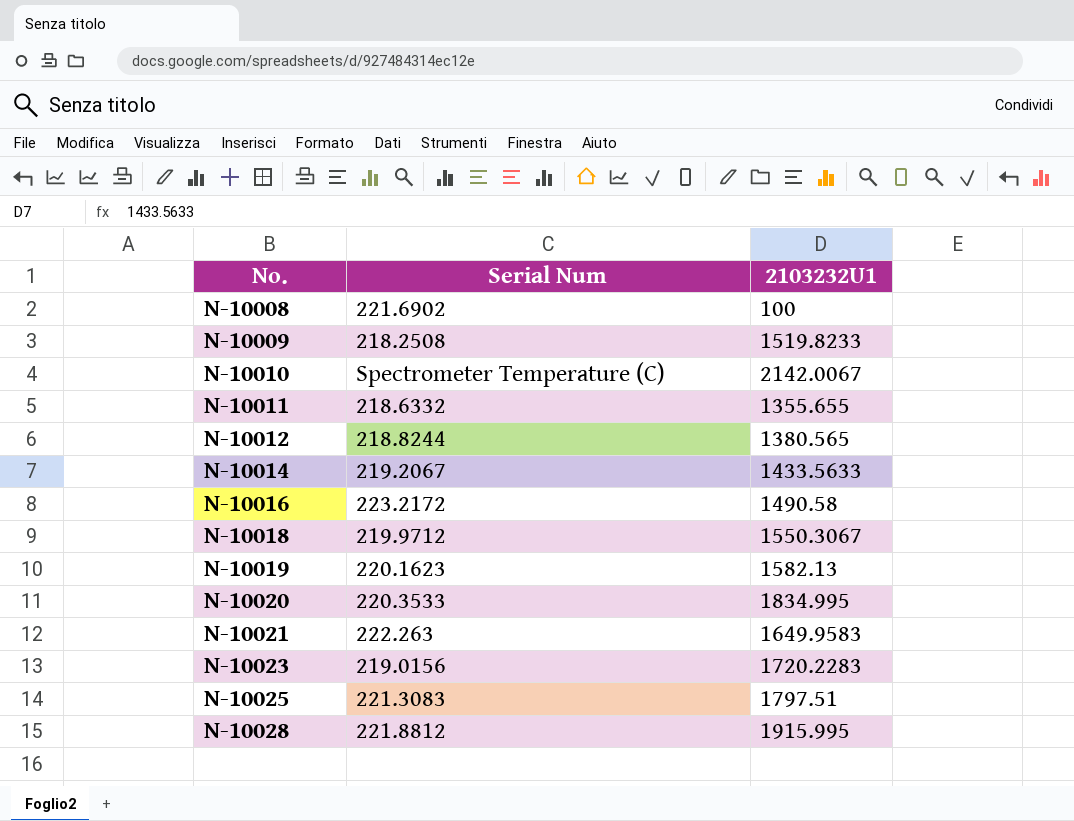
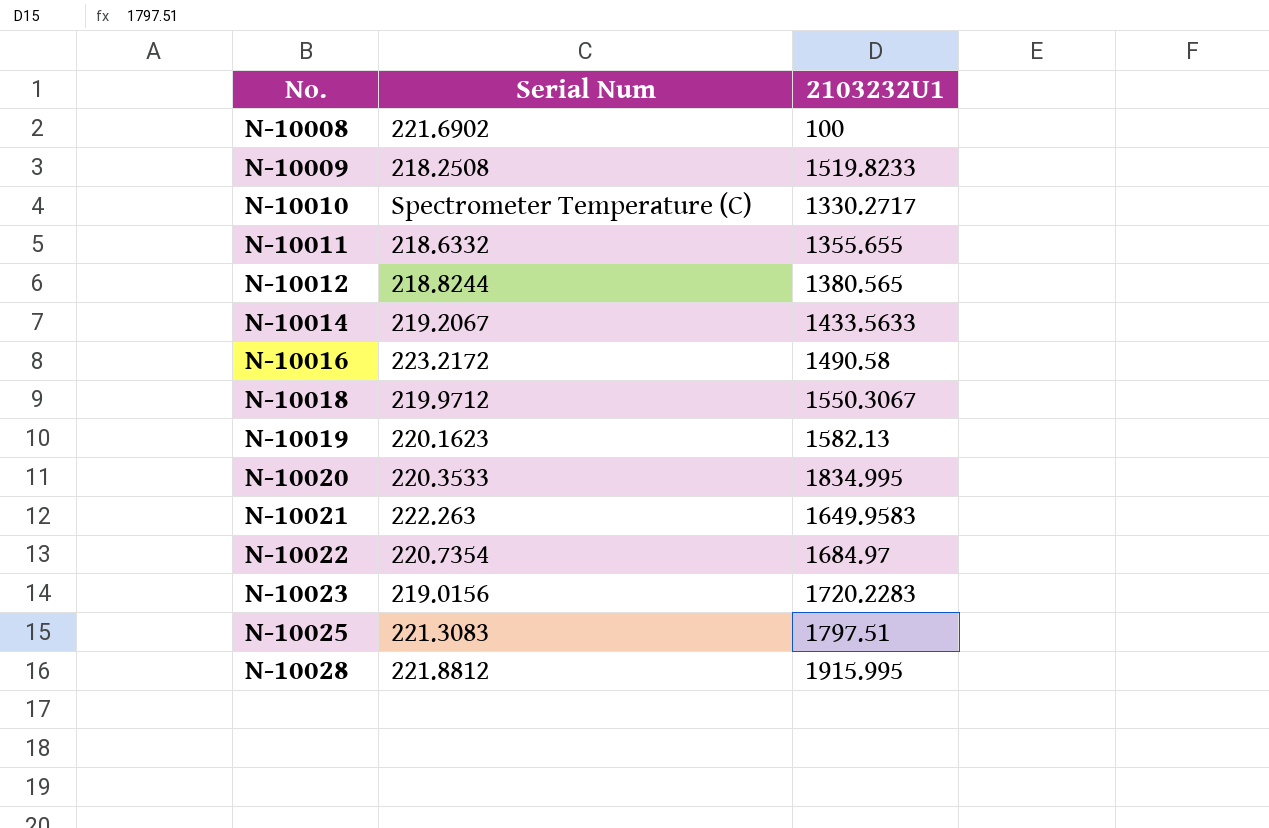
N-10010 | 2103232U1: 2142.0067 -> 1330.2717
row N-10022: none -> 220.7354 | 1684.97

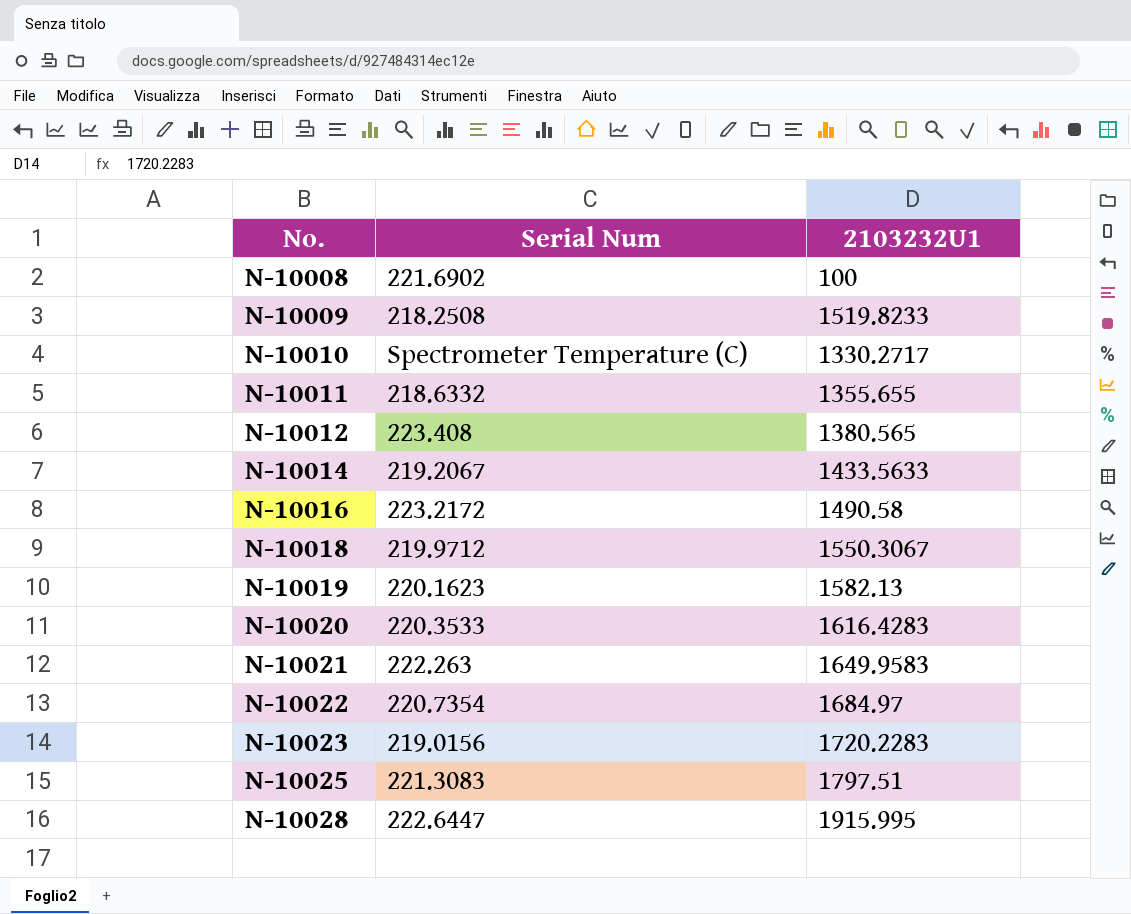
N-10012 | Serial Num: 218.8244 -> 223.408
N-10020 | 2103232U1: 1834.995 -> 1616.4283
N-10028 | Serial Num: 221.8812 -> 222.6447

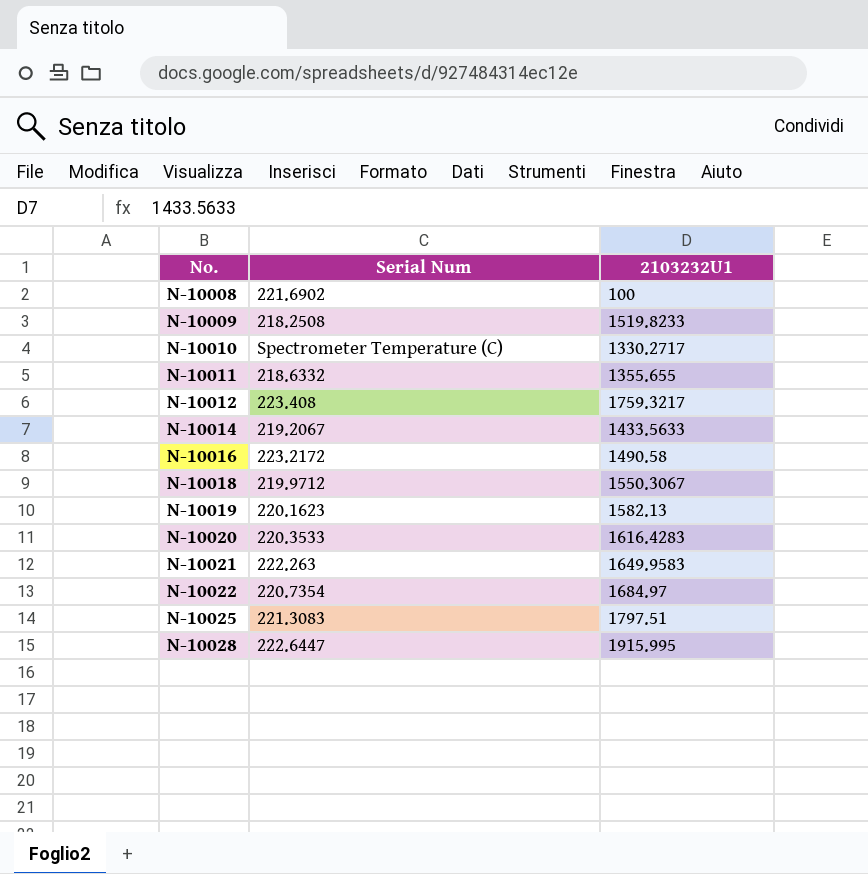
row N-10023: 219.0156 | 1720.2283 -> none
N-10012 | 2103232U1: 1380.565 -> 1759.3217

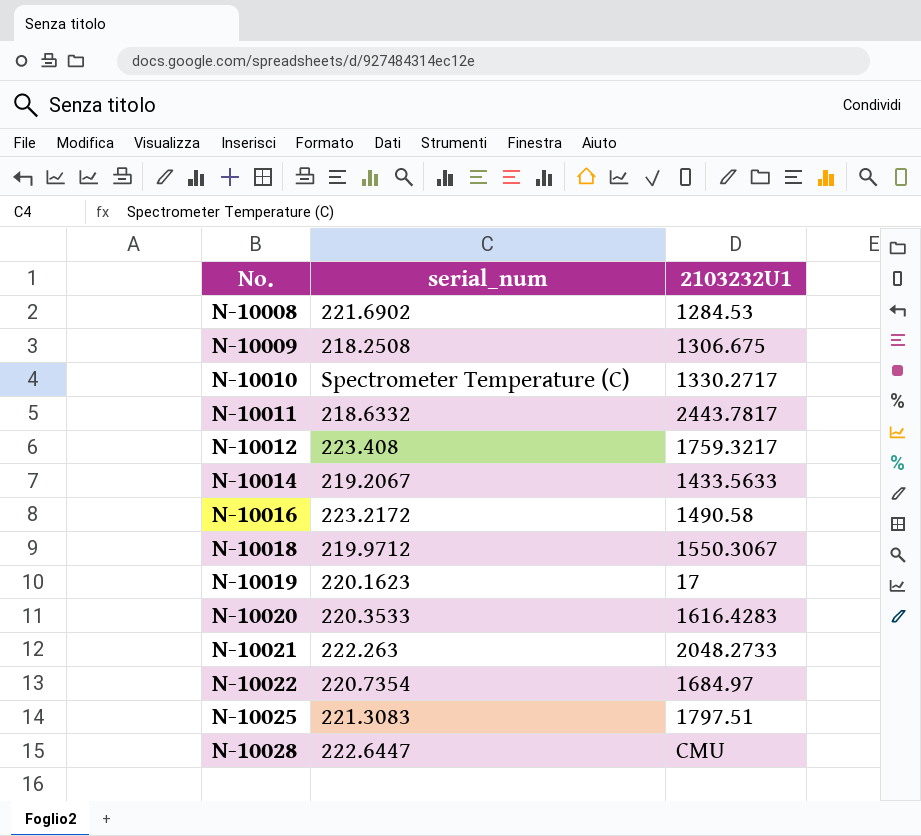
column name: Serial Num -> serial_num
N-10008 | 2103232U1: 100 -> 1284.53
N-10009 | 2103232U1: 1519.8233 -> 1306.675
N-10011 | 2103232U1: 1355.655 -> 2443.7817
N-10019 | 2103232U1: 1582.13 -> 17
N-10021 | 2103232U1: 1649.9583 -> 2048.2733
N-10028 | 2103232U1: 1915.995 -> CMU

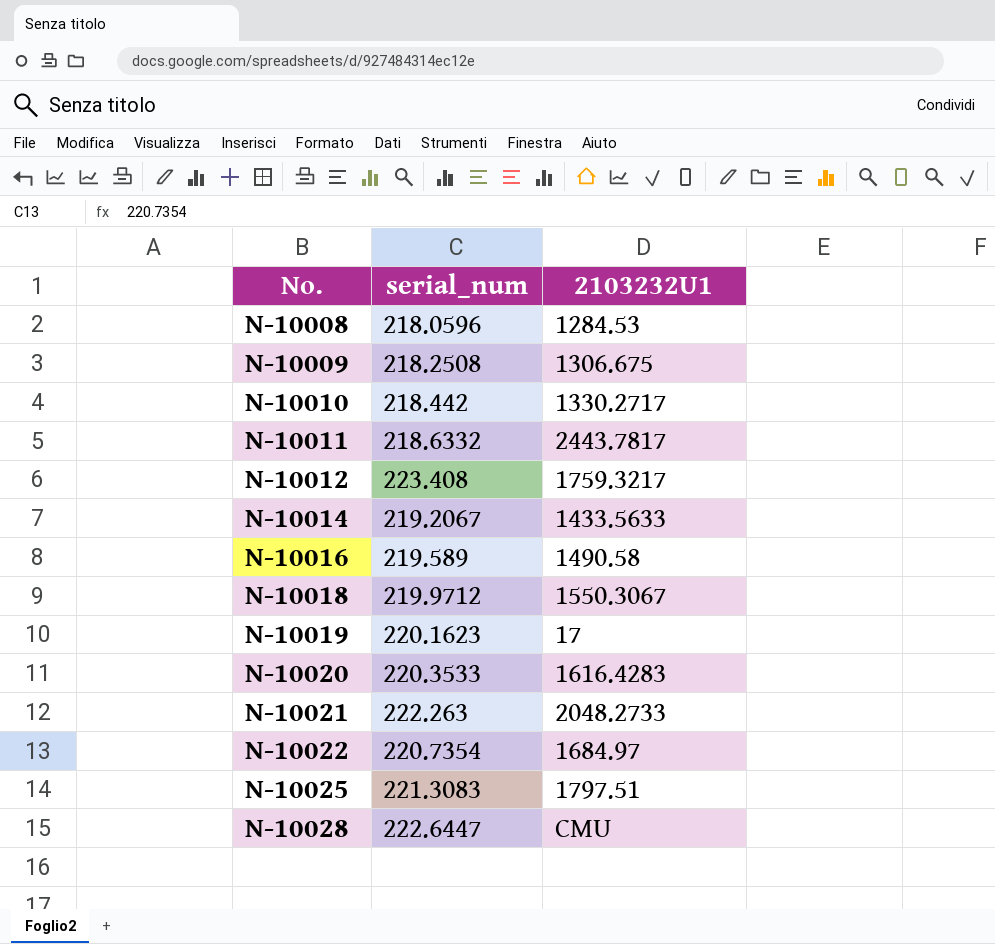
N-10008 | serial_num: 221.6902 -> 218.0596
N-10010 | serial_num: Spectrometer Temperature (C) -> 218.442
N-10016 | serial_num: 223.2172 -> 219.589

